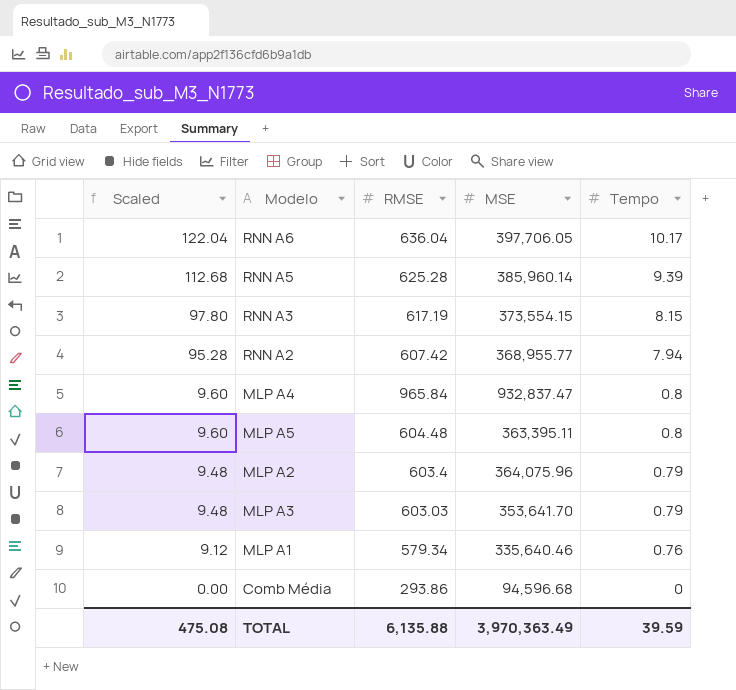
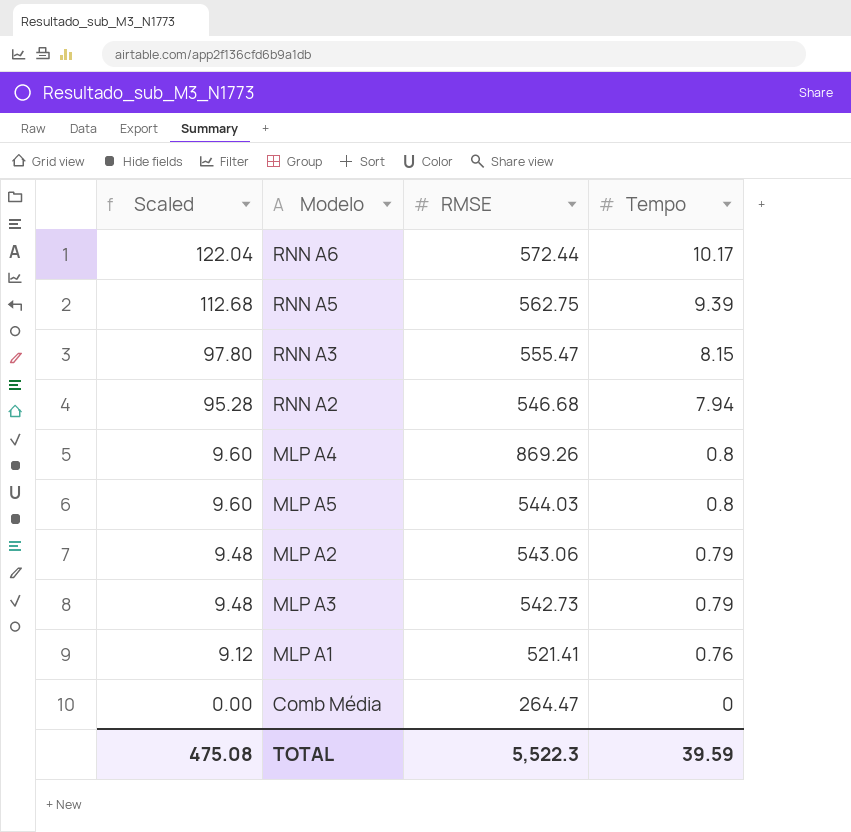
column MSE | position: 4 -> none
RNN A6 | RMSE: 636.04 -> 572.44
RNN A5 | RMSE: 625.28 -> 562.75
RNN A3 | RMSE: 617.19 -> 555.47
RNN A2 | RMSE: 607.42 -> 546.68
MLP A4 | RMSE: 965.84 -> 869.26
MLP A5 | RMSE: 604.48 -> 544.03
MLP A2 | RMSE: 603.4 -> 543.06
MLP A3 | RMSE: 603.03 -> 542.73
MLP A1 | RMSE: 579.34 -> 521.41
Comb Média | RMSE: 293.86 -> 264.47
TOTAL | RMSE: 6,135.88 -> 5,522.3

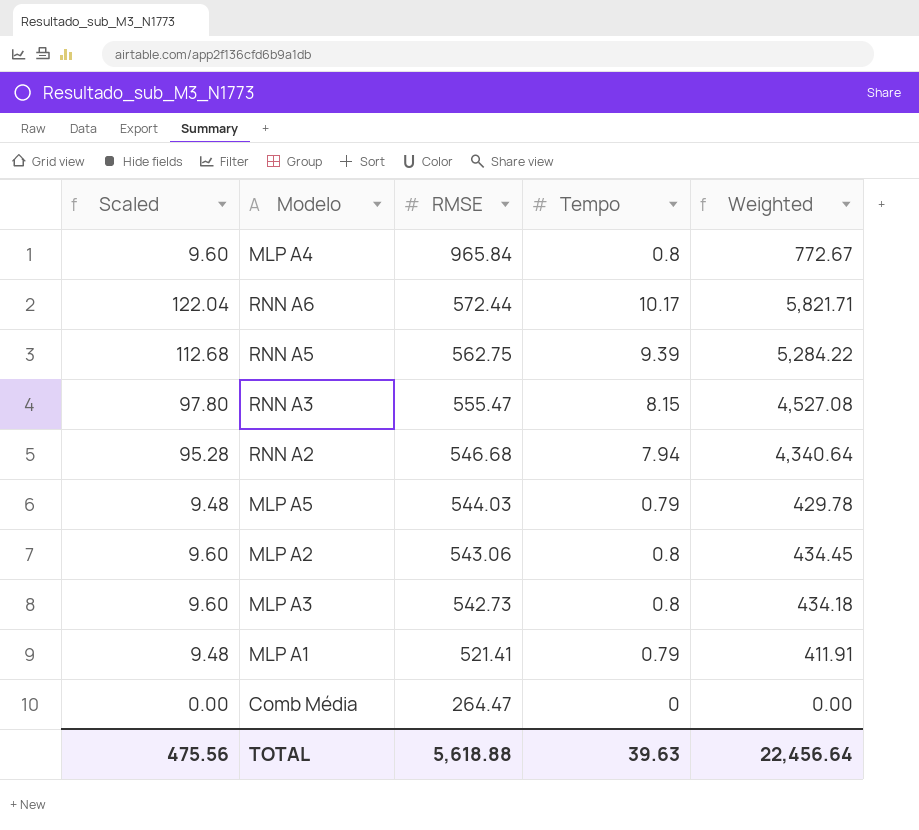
row order: Scaled descending -> RMSE descending
column Weighted | formula: none -> [RMSE] * [Tempo]
MLP A4 | RMSE: 869.26 -> 965.84
MLP A5 | Scaled: 9.60 -> 9.48
MLP A5 | Tempo: 0.8 -> 0.79
MLP A2 | Scaled: 9.48 -> 9.60
MLP A2 | Tempo: 0.79 -> 0.8
MLP A3 | Scaled: 9.48 -> 9.60
MLP A3 | Tempo: 0.79 -> 0.8
MLP A1 | Scaled: 9.12 -> 9.48
MLP A1 | Tempo: 0.76 -> 0.79
TOTAL | Scaled: 475.08 -> 475.56
TOTAL | RMSE: 5,522.3 -> 5,618.88
TOTAL | Tempo: 39.59 -> 39.63

